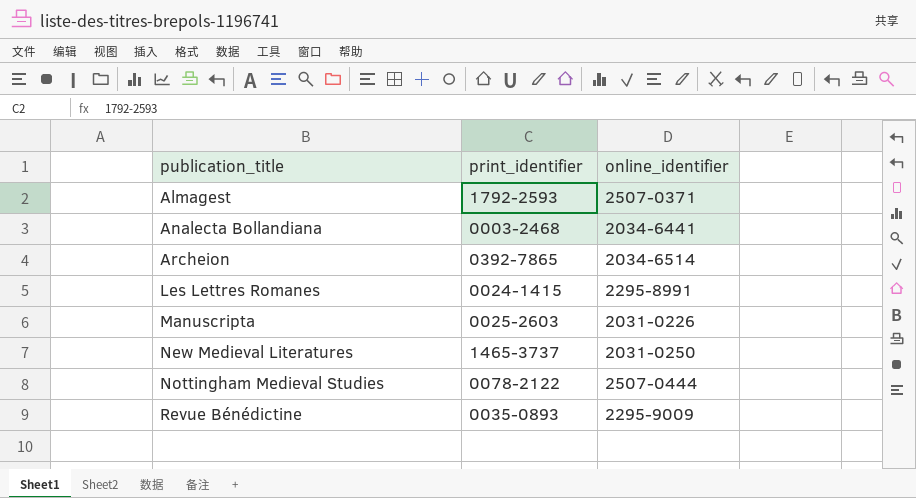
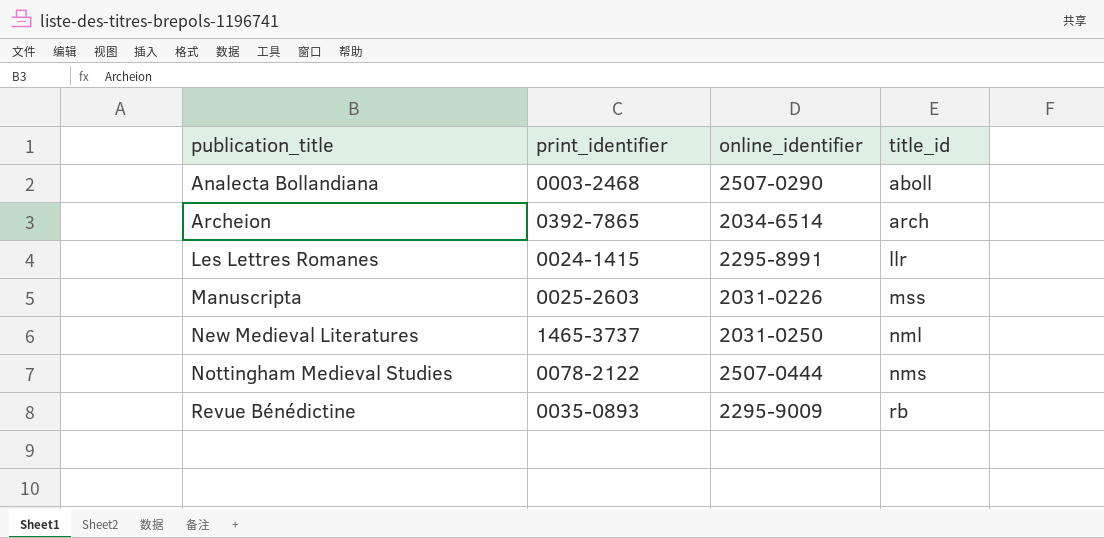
column title_id | position: none -> 4
row Almagest: 1792-2593 | 2507-0371 -> none
Analecta Bollandiana | online_identifier: 2034-6441 -> 2507-0290

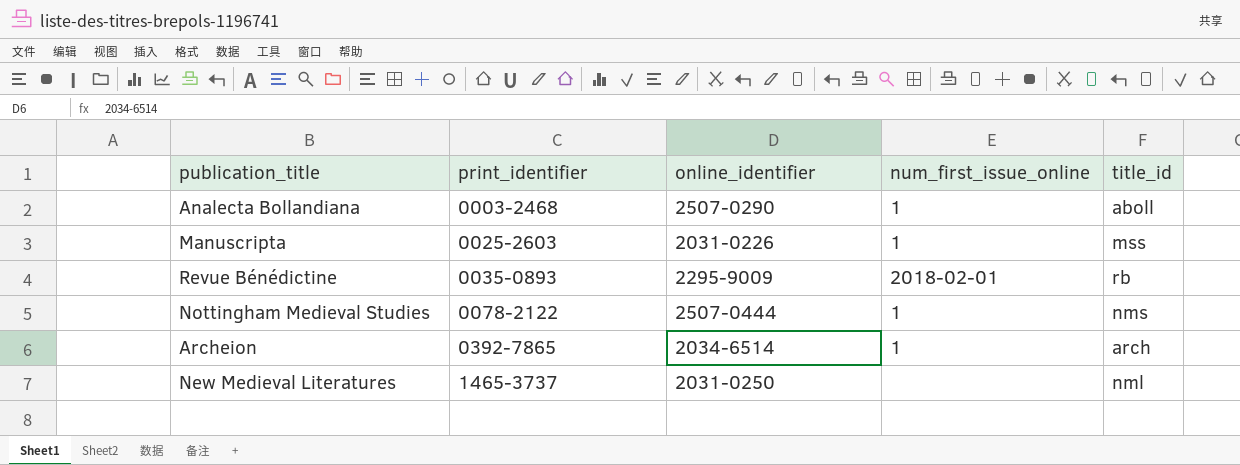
row order: publication_title ascending -> print_identifier ascending
column num_first_issue_online | position: none -> 4
row Les Lettres Romanes: 0024-1415 | 2295-8991 | llr -> none

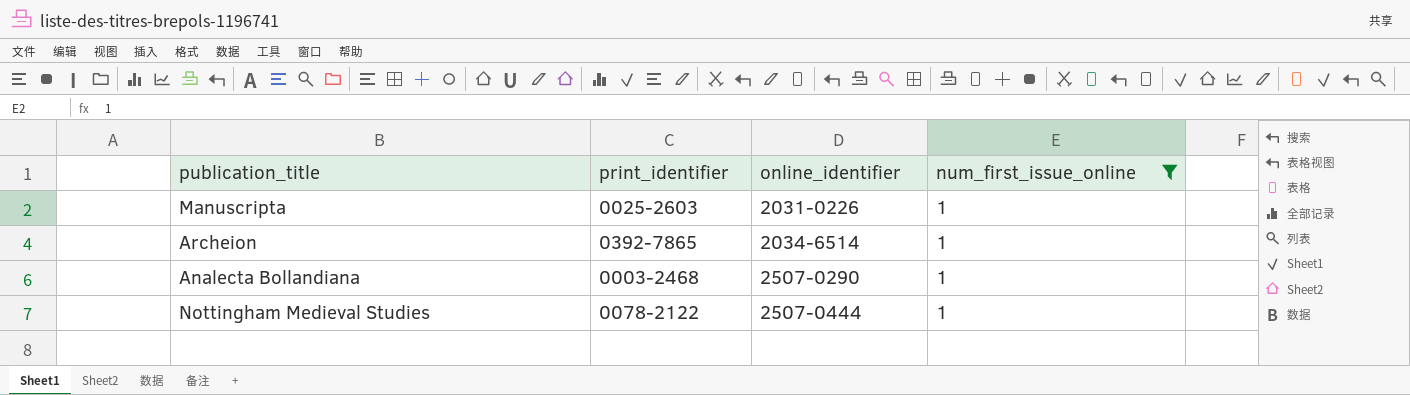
filter: none -> num_first_issue_online = 1
row order: print_identifier ascending -> online_identifier ascending
column title_id | position: 5 -> none

